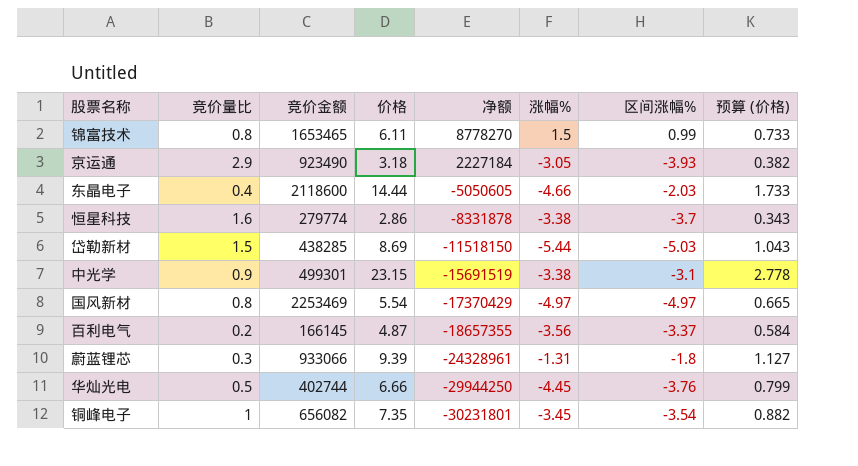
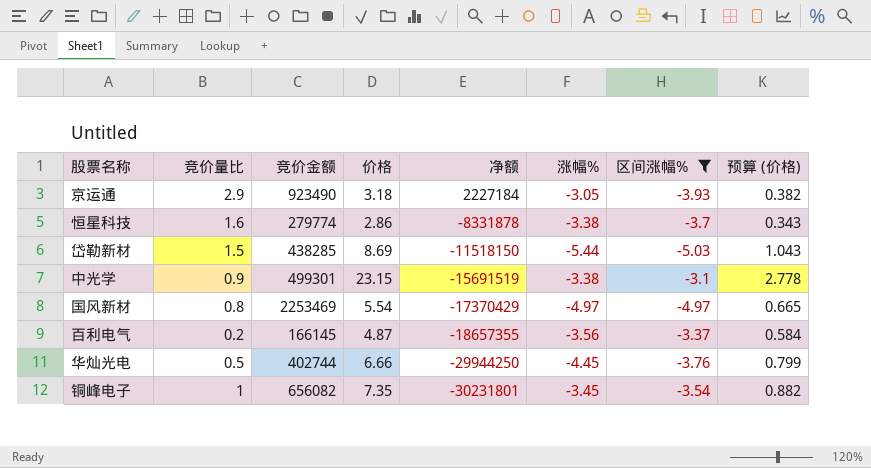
filter: none -> 区间涨幅% <= -3.1

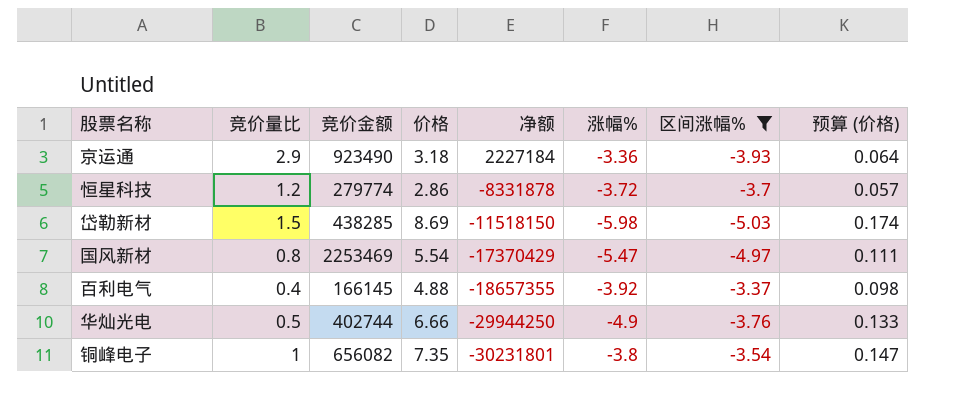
column 预算 (价格) | formula: [价格] * 0.12 -> [价格] * 0.02
row 中光学: 0.9 | 499301 | 23.15 | -15691519 | -3.38 | -3.1 | 2.778 -> none
京运通 | 涨幅%: -3.05 -> -3.36
恒星科技 | 竞价量比: 1.6 -> 1.2
恒星科技 | 涨幅%: -3.38 -> -3.72
岱勒新材 | 涨幅%: -5.44 -> -5.98
国风新材 | 涨幅%: -4.97 -> -5.47
百利电气 | 竞价量比: 0.2 -> 0.4
百利电气 | 价格: 4.87 -> 4.88
百利电气 | 涨幅%: -3.56 -> -3.92
华灿光电 | 涨幅%: -4.45 -> -4.9
铜峰电子 | 涨幅%: -3.45 -> -3.8

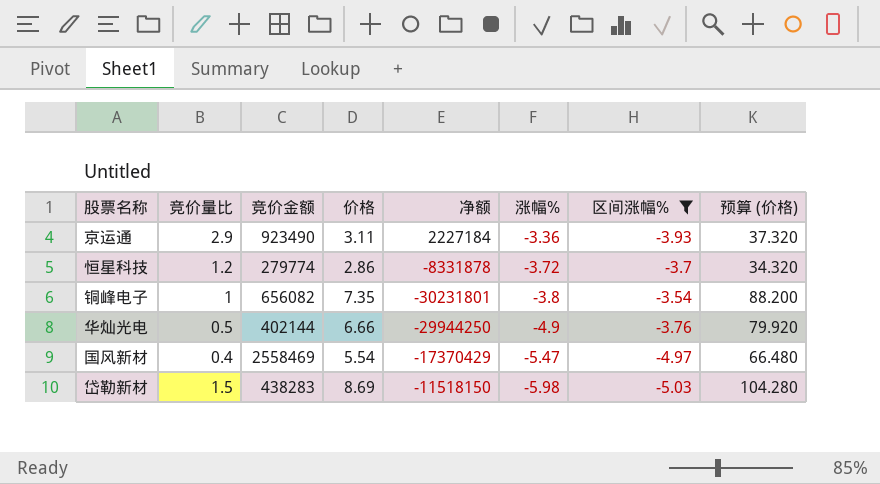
row order: 净额 descending -> 涨幅% descending
column 预算 (价格) | formula: [价格] * 0.02 -> [价格] * 12
row 百利电气: 0.4 | 166145 | 4.88 | -18657355 | -3.92 | -3.37 | 0.098 -> none
京运通 | 价格: 3.18 -> 3.11
华灿光电 | 竞价金额: 402744 -> 402144
国风新材 | 竞价量比: 0.8 -> 0.4
国风新材 | 竞价金额: 2253469 -> 2558469
岱勒新材 | 竞价金额: 438285 -> 438283

